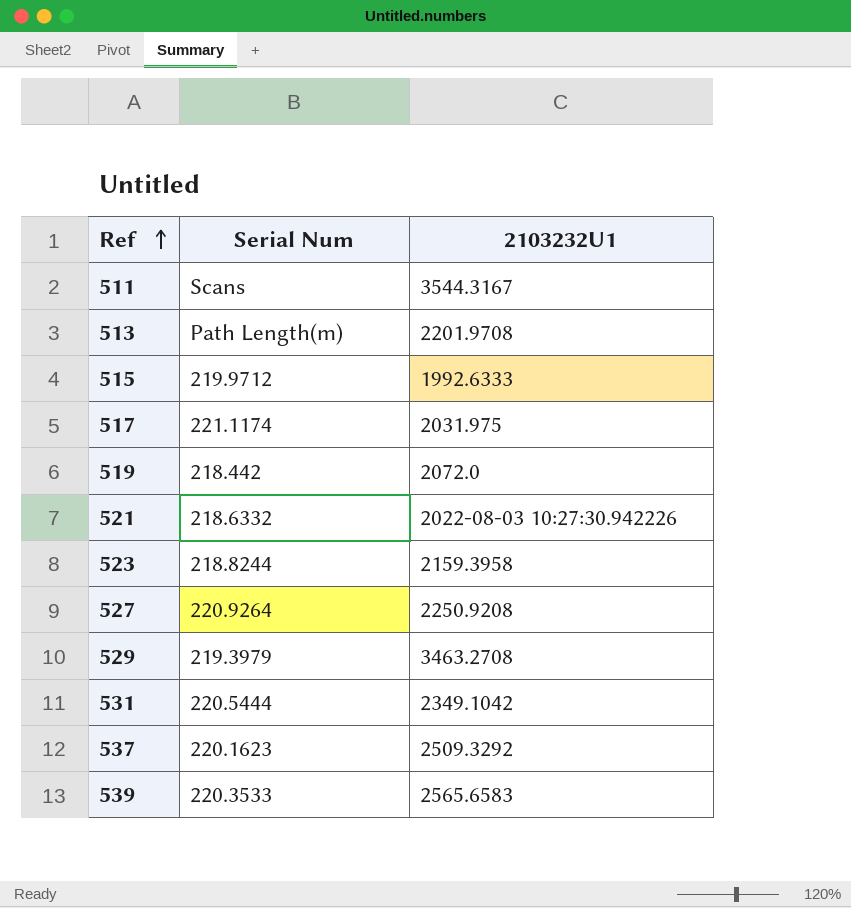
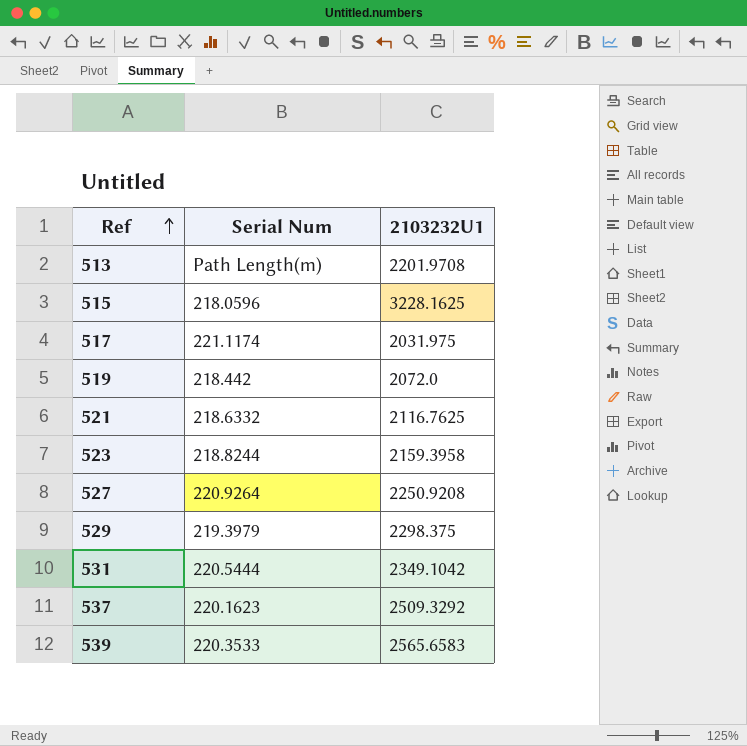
row 511: Scans | 3544.3167 -> none
515 | Serial Num: 219.9712 -> 218.0596
515 | 2103232U1: 1992.6333 -> 3228.1625
521 | 2103232U1: 2022-08-03 10:27:30.942226 -> 2116.7625
529 | 2103232U1: 3463.2708 -> 2298.375

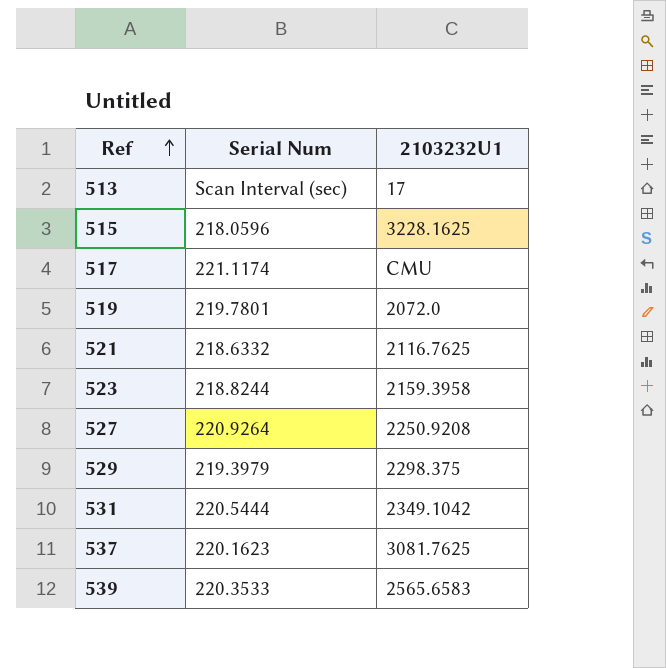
513 | Serial Num: Path Length(m) -> Scan Interval (sec)
513 | 2103232U1: 2201.9708 -> 17
517 | 2103232U1: 2031.975 -> CMU
519 | Serial Num: 218.442 -> 219.7801
537 | 2103232U1: 2509.3292 -> 3081.7625

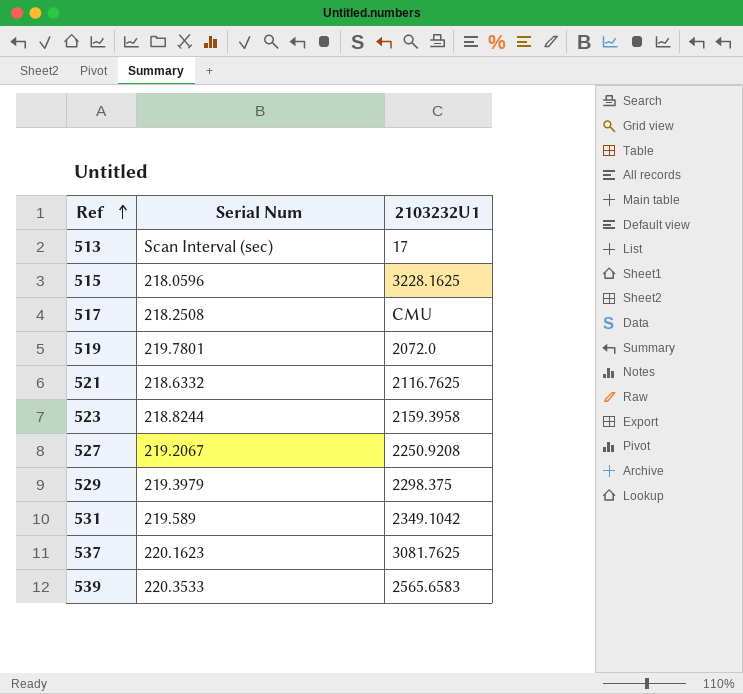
517 | Serial Num: 221.1174 -> 218.2508
527 | Serial Num: 220.9264 -> 219.2067
531 | Serial Num: 220.5444 -> 219.589

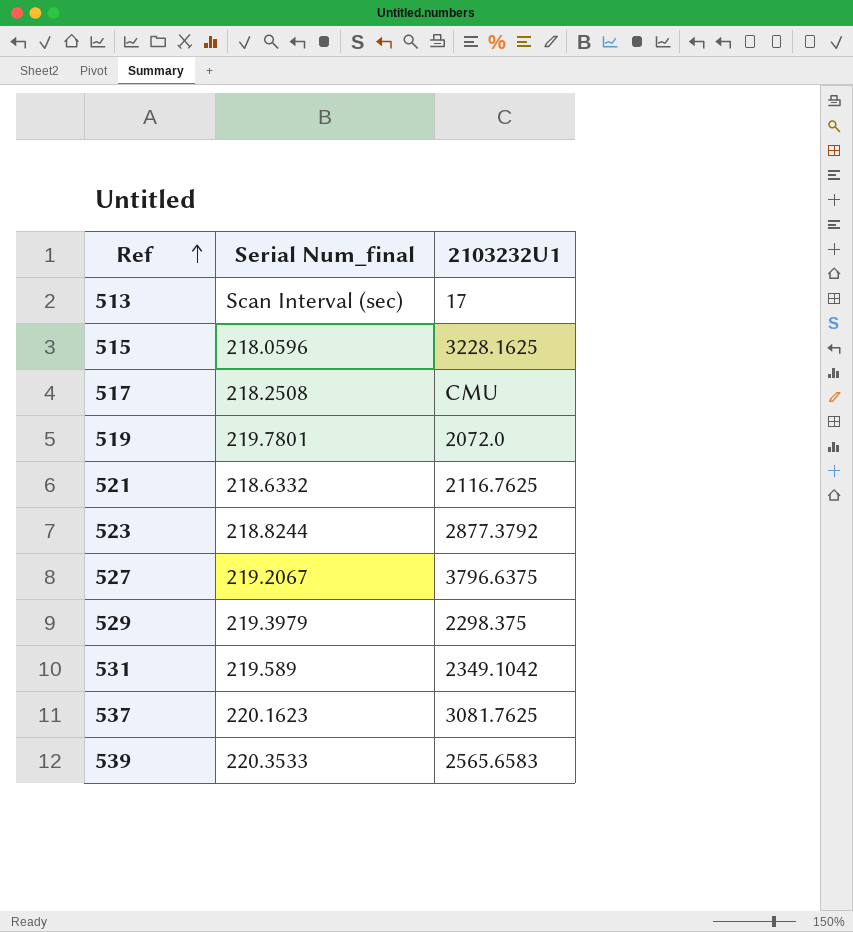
column name: Serial Num -> Serial Num_final
523 | 2103232U1: 2159.3958 -> 2877.3792
527 | 2103232U1: 2250.9208 -> 3796.6375

